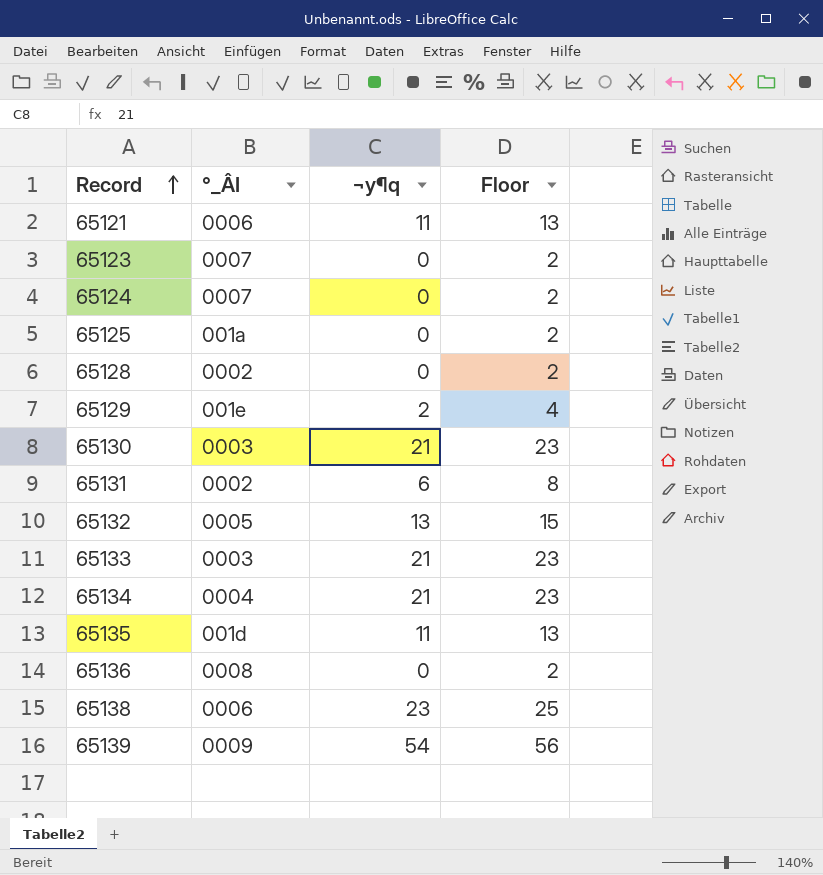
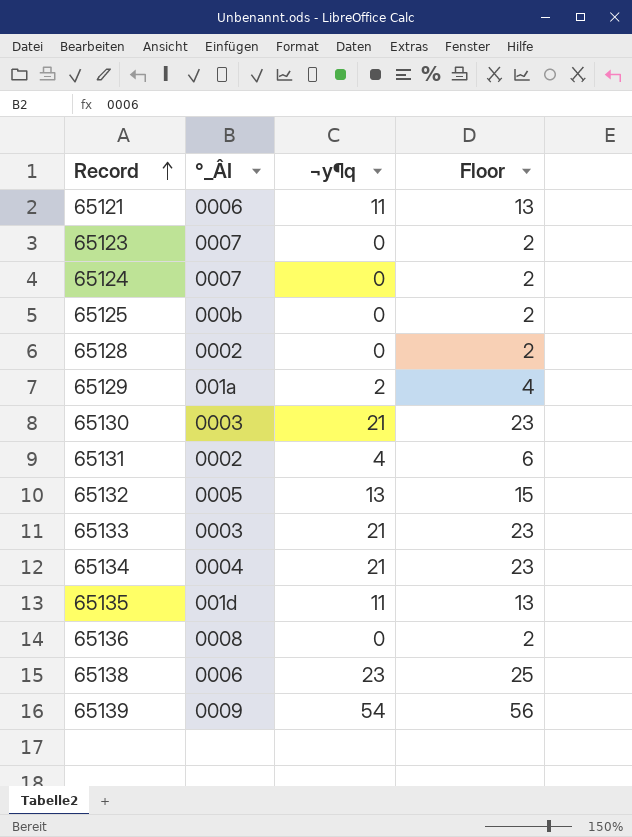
65125 | °_ÂI: 001a -> 000b
65129 | °_ÂI: 001e -> 001a
65131 | ¬y¶q: 6 -> 4
65131 | Floor: 8 -> 6

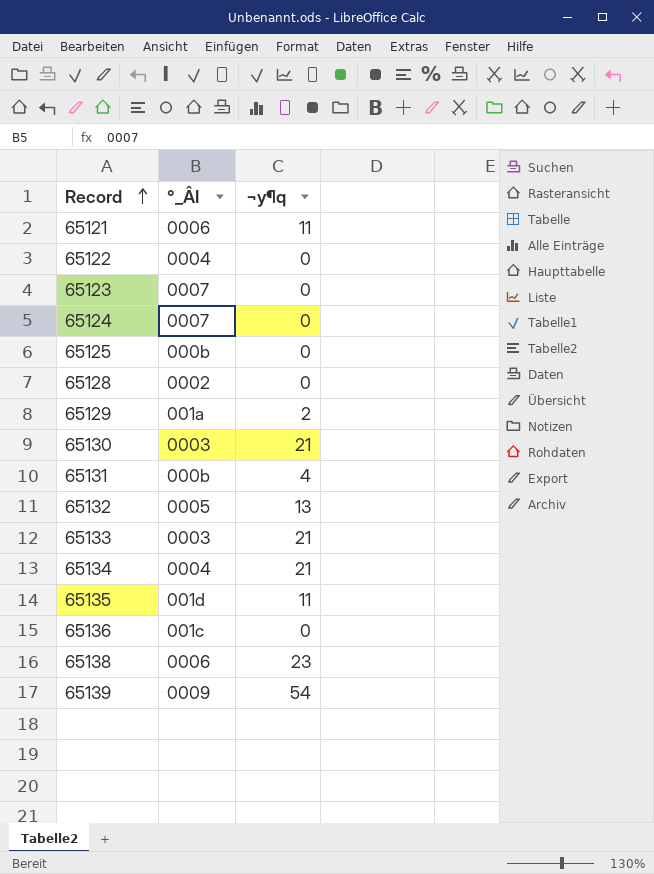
column Floor | formula: [¬y¶q] + 2 -> none
row 65122: none -> 0004 | 0
65131 | °_ÂI: 0002 -> 000b
65136 | °_ÂI: 0008 -> 001c

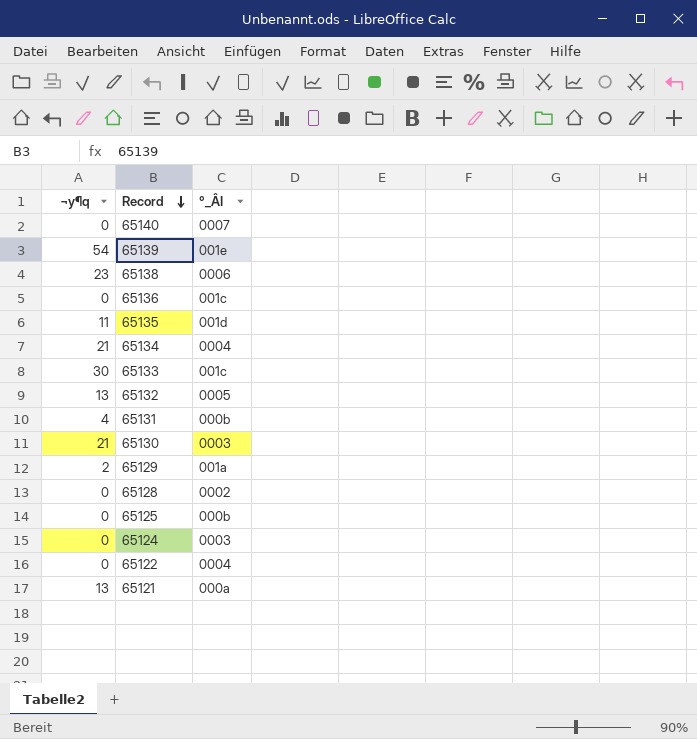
row order: Record ascending -> Record descending
column ¬y¶q | position: 3 -> 1
row 65123: 0007 | 0 -> none
row 65140: none -> 0 | 0007
65139 | °_ÂI: 0009 -> 001e
65133 | ¬y¶q: 21 -> 30
65133 | °_ÂI: 0003 -> 001c
65124 | °_ÂI: 0007 -> 0003
65121 | ¬y¶q: 11 -> 13
65121 | °_ÂI: 0006 -> 000a

